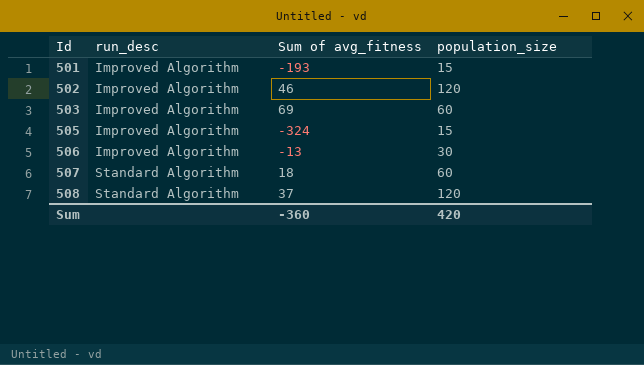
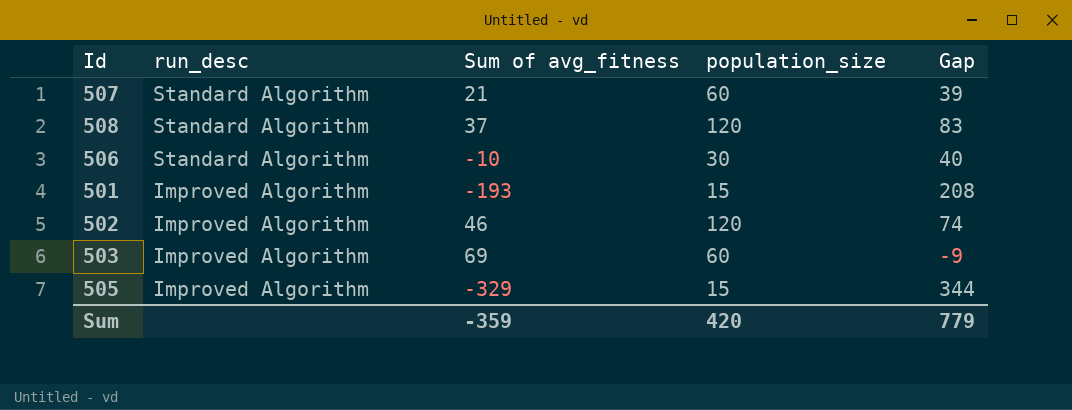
row order: Id ascending -> run_desc descending
column Gap | formula: none -> [population_size] - [Sum of avg_fitness]
507 | Sum of avg_fitness: 18 -> 21
506 | run_desc: Improved Algorithm -> Standard Algorithm
506 | Sum of avg_fitness: -13 -> -10
505 | Sum of avg_fitness: -324 -> -329
Sum | Sum of avg_fitness: -360 -> -359

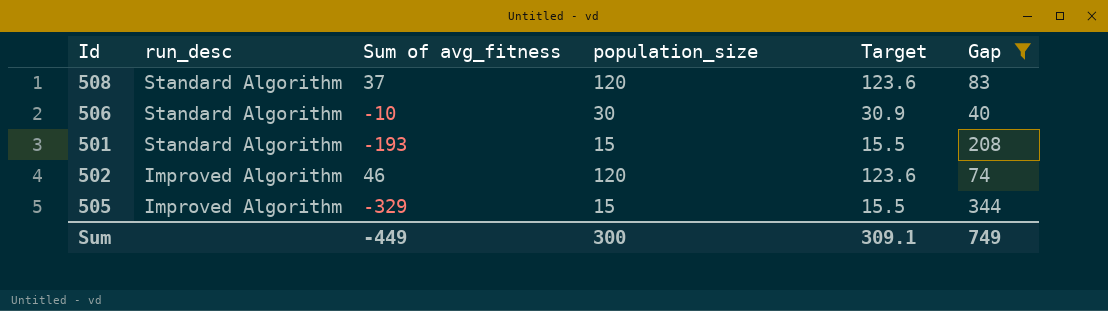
filter: none -> Gap >= 40
column Target | formula: none -> [population_size] * 1.03
501 | run_desc: Improved Algorithm -> Standard Algorithm
Sum | Sum of avg_fitness: -359 -> -449
Sum | population_size: 420 -> 300
Sum | Gap: 779 -> 749

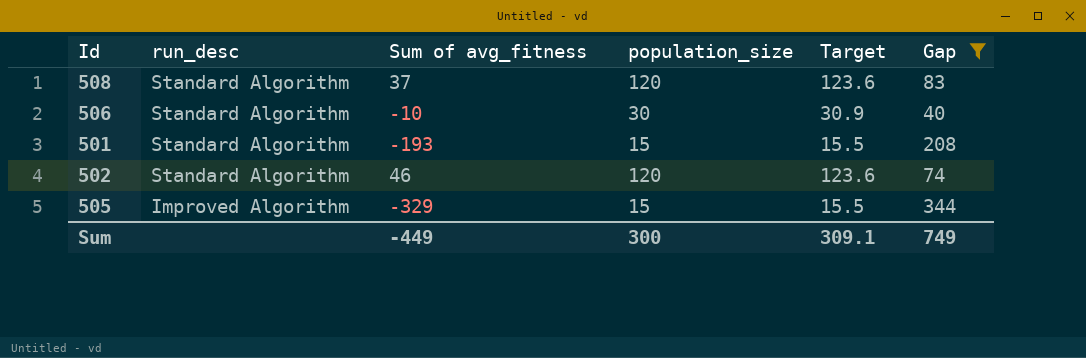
502 | run_desc: Improved Algorithm -> Standard Algorithm

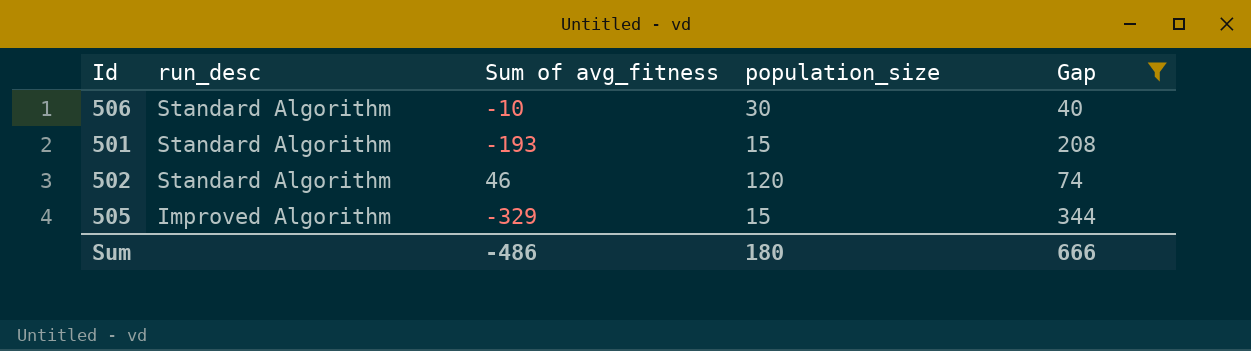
column Target | formula: [population_size] * 1.03 -> none
row 508: Standard Algorithm | 37 | 120 | 123.6 | 83 -> none
Sum | Sum of avg_fitness: -449 -> -486
Sum | population_size: 300 -> 180
Sum | Gap: 749 -> 666

